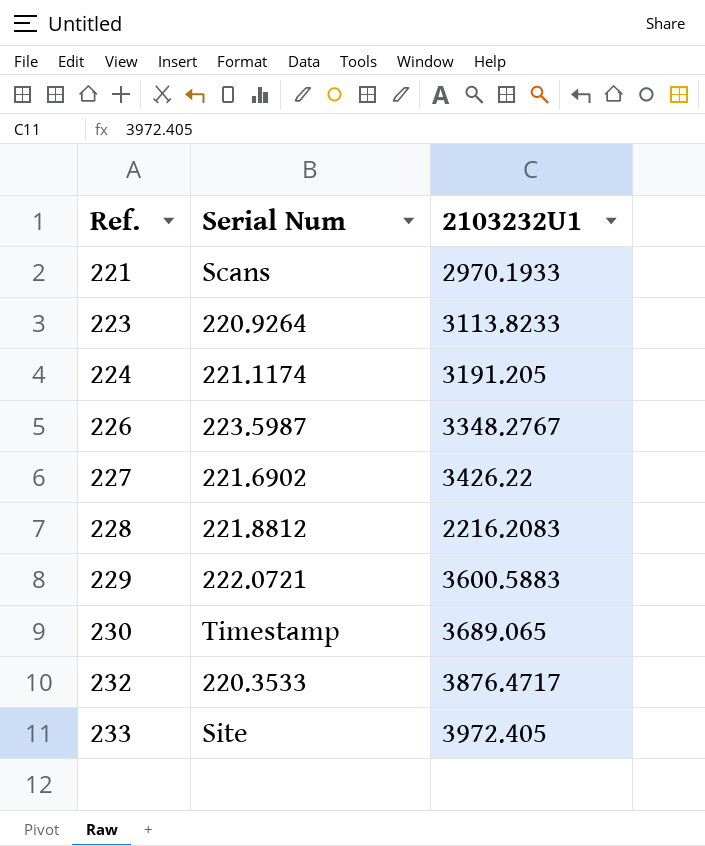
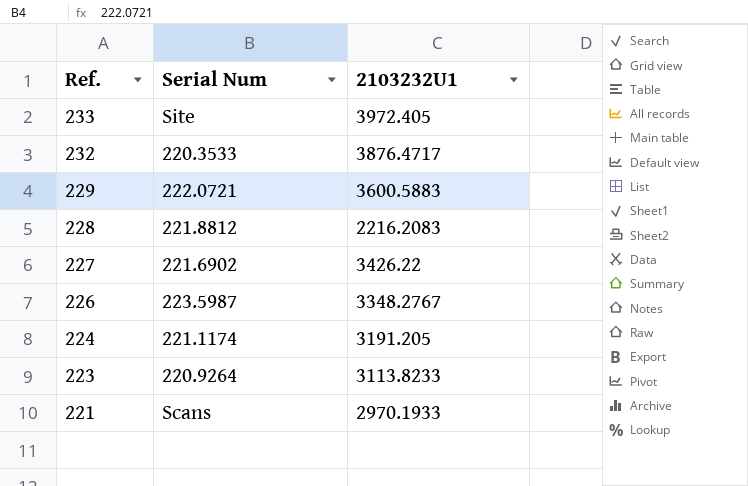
row order: Ref. ascending -> Ref. descending
row 230: Timestamp | 3689.065 -> none

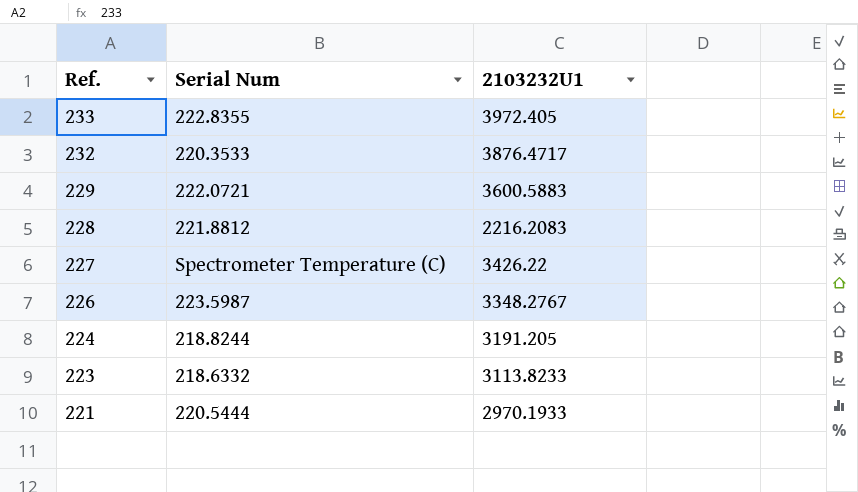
233 | Serial Num: Site -> 222.8355
227 | Serial Num: 221.6902 -> Spectrometer Temperature (C)
224 | Serial Num: 221.1174 -> 218.8244
223 | Serial Num: 220.9264 -> 218.6332
221 | Serial Num: Scans -> 220.5444

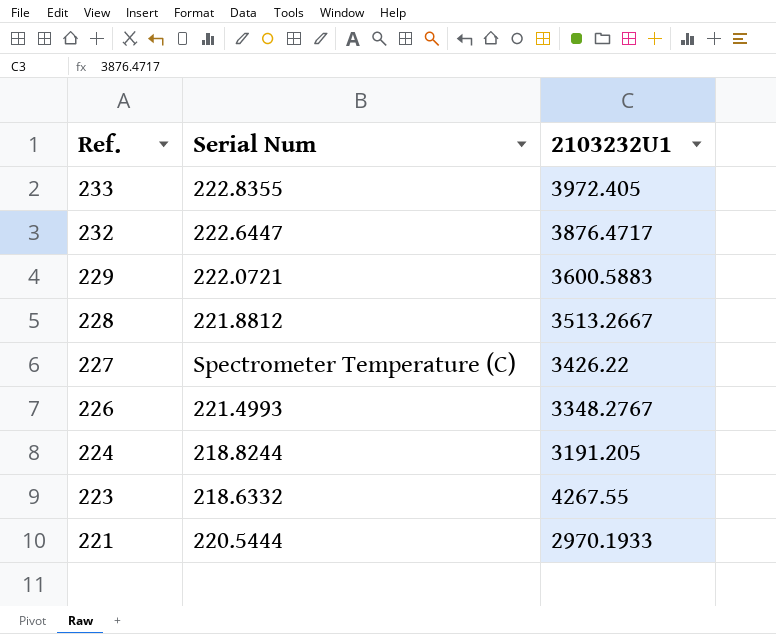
232 | Serial Num: 220.3533 -> 222.6447
228 | 2103232U1: 2216.2083 -> 3513.2667
226 | Serial Num: 223.5987 -> 221.4993
223 | 2103232U1: 3113.8233 -> 4267.55

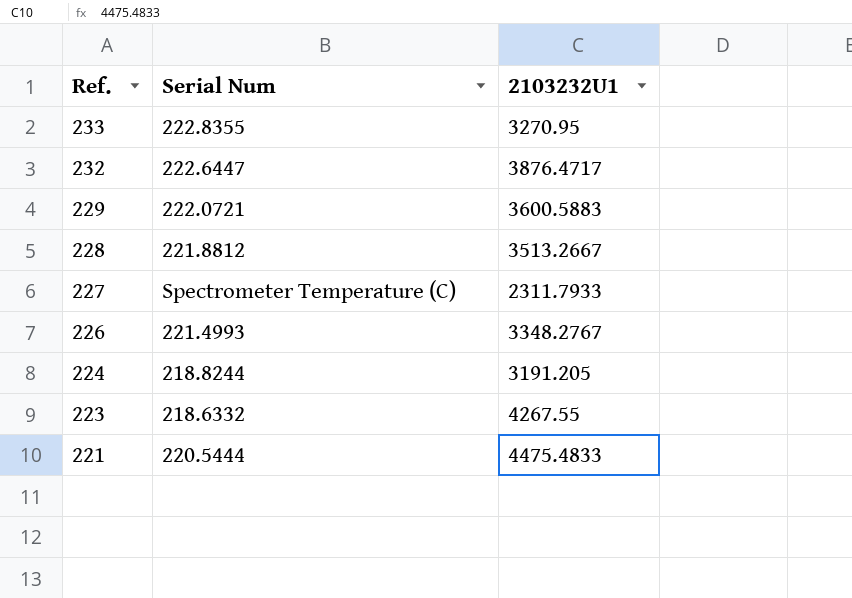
233 | 2103232U1: 3972.405 -> 3270.95
227 | 2103232U1: 3426.22 -> 2311.7933
221 | 2103232U1: 2970.1933 -> 4475.4833

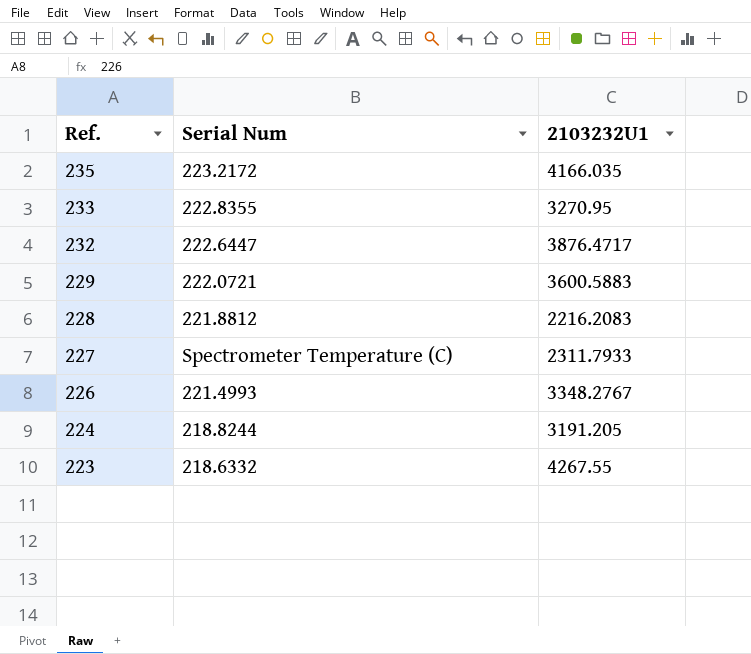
row 221: 220.5444 | 4475.4833 -> none
row 235: none -> 223.2172 | 4166.035
228 | 2103232U1: 3513.2667 -> 2216.2083

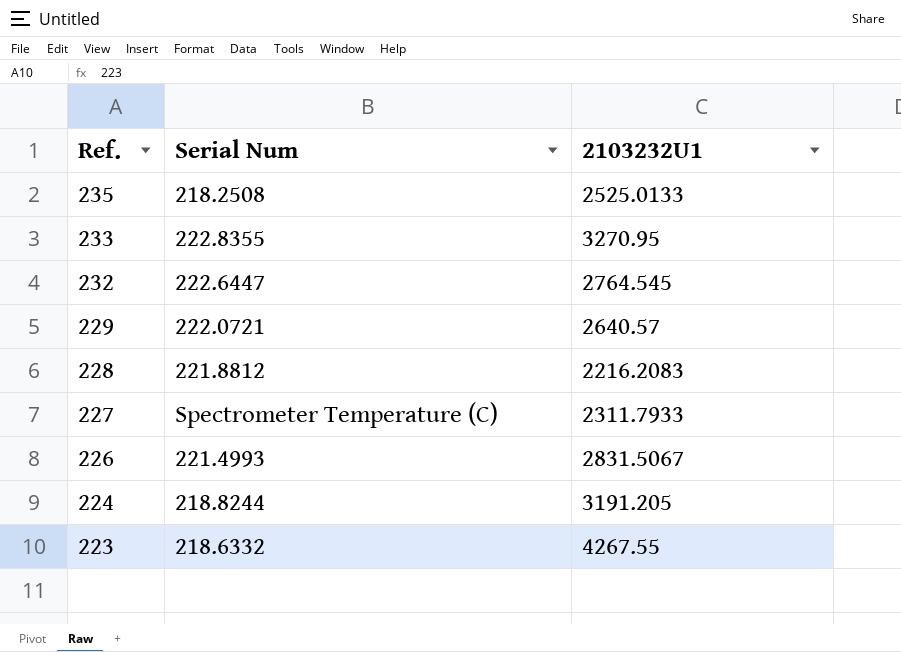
235 | Serial Num: 223.2172 -> 218.2508
235 | 2103232U1: 4166.035 -> 2525.0133
232 | 2103232U1: 3876.4717 -> 2764.545
229 | 2103232U1: 3600.5883 -> 2640.57
226 | 2103232U1: 3348.2767 -> 2831.5067

